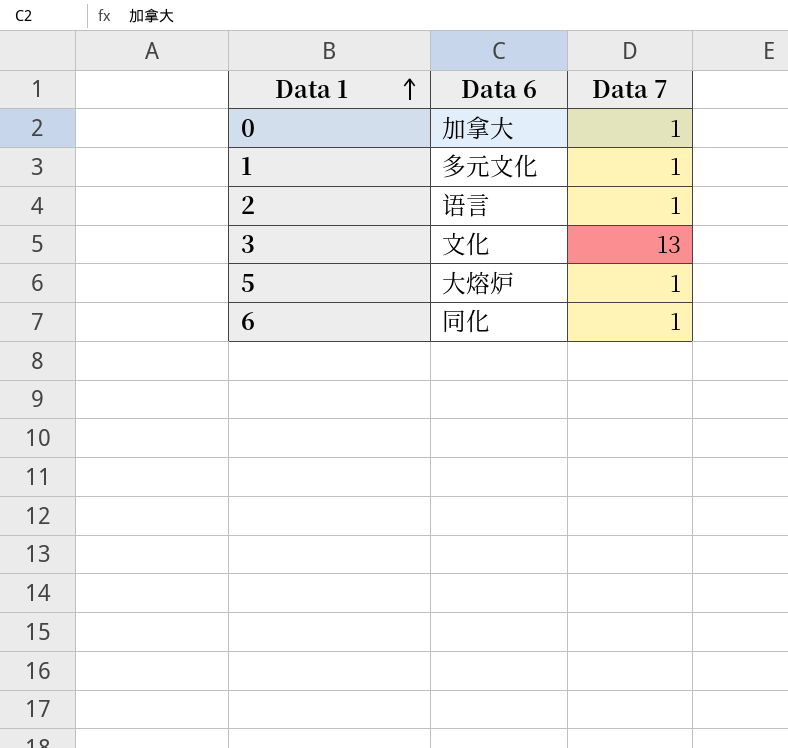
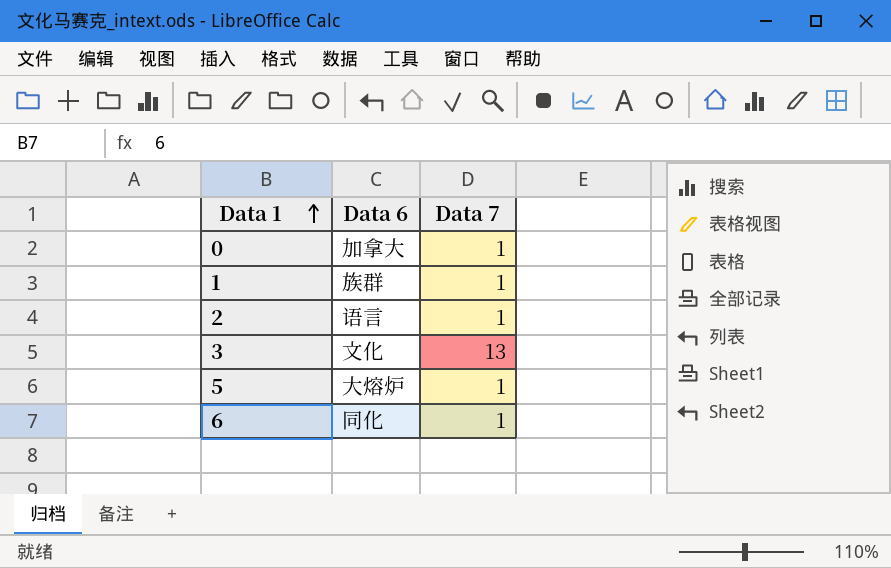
1 | Data 6: 多元文化 -> 族群

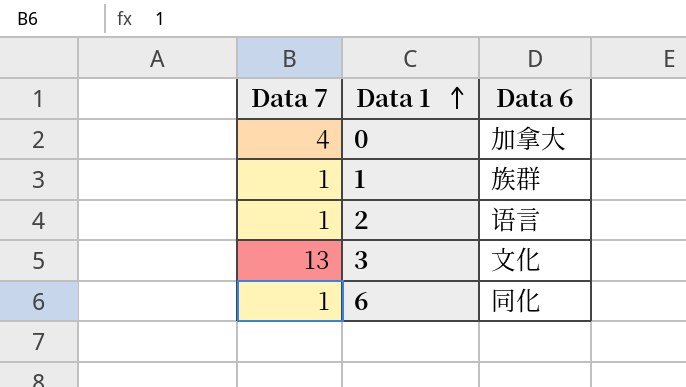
column Data 7 | position: 3 -> 1
row 5: 大熔炉 | 1 -> none
0 | Data 7: 1 -> 4

